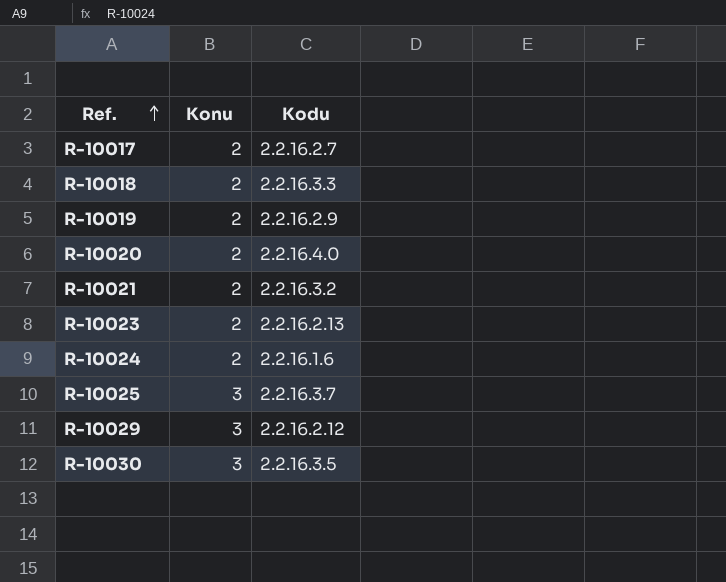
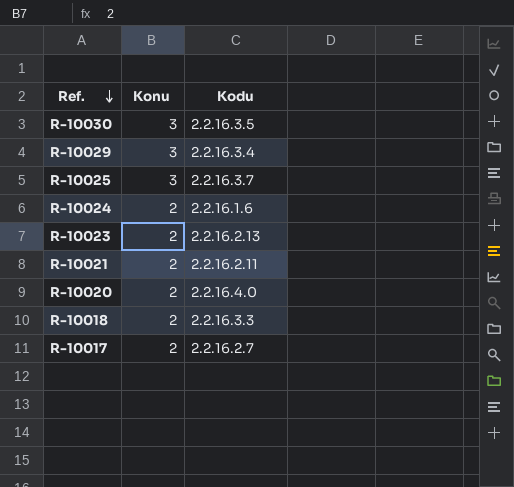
row order: Ref. ascending -> Ref. descending
row R-10019: 2 | 2.2.16.2.9 -> none
R-10029 | Kodu: 2.2.16.2.12 -> 2.2.16.3.4
R-10021 | Kodu: 2.2.16.3.2 -> 2.2.16.2.11

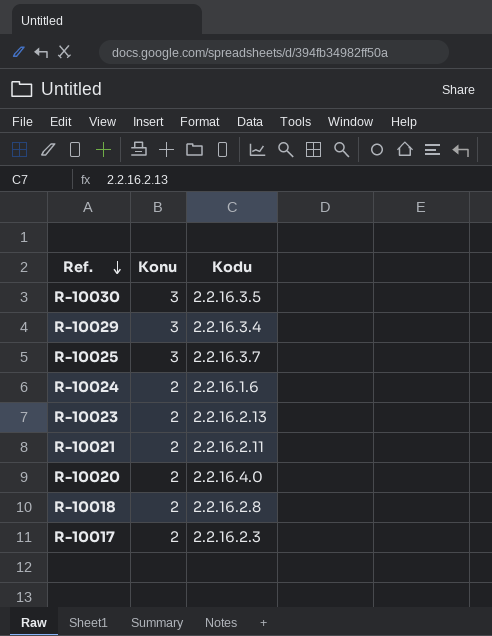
R-10018 | Kodu: 2.2.16.3.3 -> 2.2.16.2.8
R-10017 | Kodu: 2.2.16.2.7 -> 2.2.16.2.3

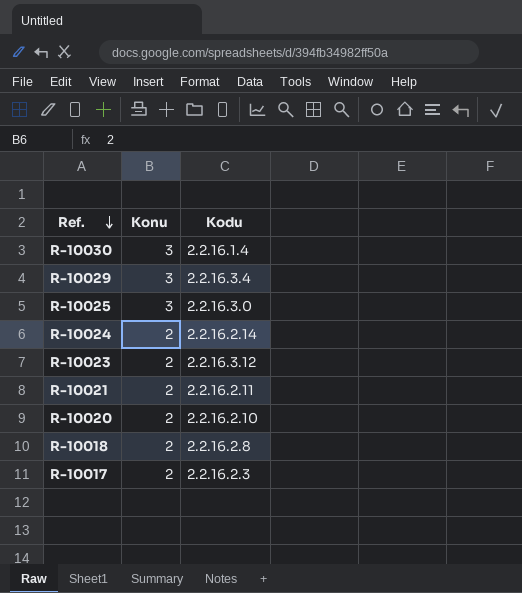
R-10030 | Kodu: 2.2.16.3.5 -> 2.2.16.1.4
R-10025 | Kodu: 2.2.16.3.7 -> 2.2.16.3.0
R-10024 | Kodu: 2.2.16.1.6 -> 2.2.16.2.14
R-10023 | Kodu: 2.2.16.2.13 -> 2.2.16.3.12
R-10020 | Kodu: 2.2.16.4.0 -> 2.2.16.2.10

